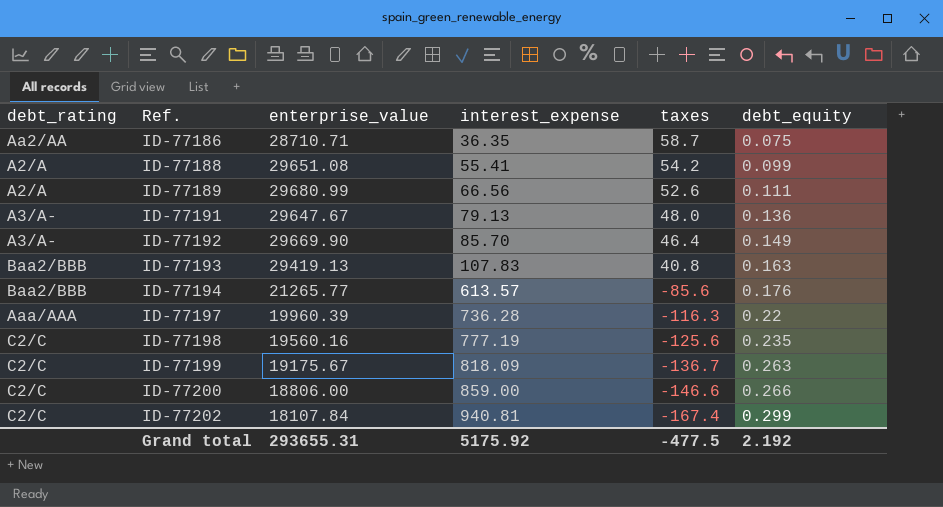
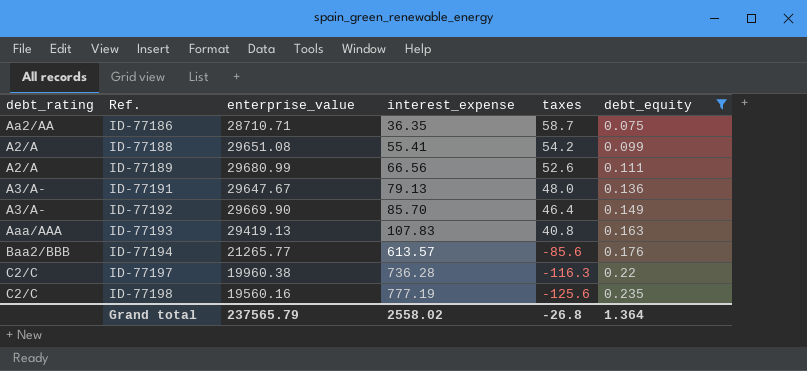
filter: none -> debt_equity <= 0.235
ID-77193 | debt_rating: Baa2/BBB -> Aaa/AAA
ID-77197 | debt_rating: Aaa/AAA -> C2/C
ID-77197 | enterprise_value: 19960.39 -> 19960.38
Grand total | enterprise_value: 293655.31 -> 237565.79
Grand total | interest_expense: 5175.92 -> 2558.02
Grand total | taxes: -477.5 -> -26.8
Grand total | debt_equity: 2.192 -> 1.364

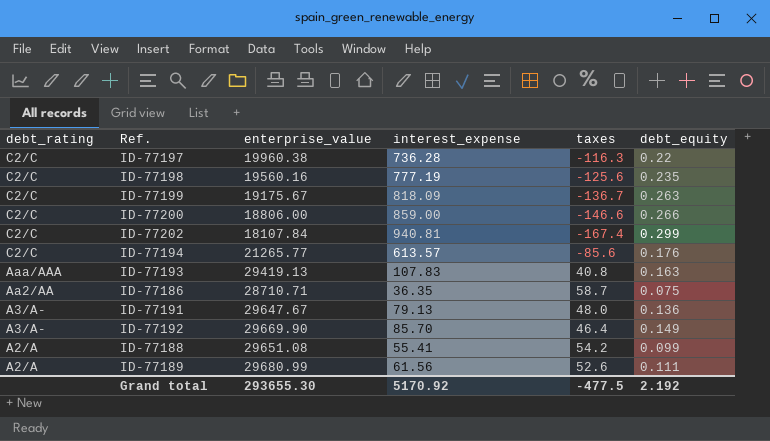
filter: debt_equity <= 0.235 -> none
row order: Ref. ascending -> debt_rating descending
ID-77194 | debt_rating: Baa2/BBB -> C2/C
ID-77189 | interest_expense: 66.56 -> 61.56
Grand total | enterprise_value: 237565.79 -> 293655.30
Grand total | interest_expense: 2558.02 -> 5170.92
Grand total | taxes: -26.8 -> -477.5
Grand total | debt_equity: 1.364 -> 2.192

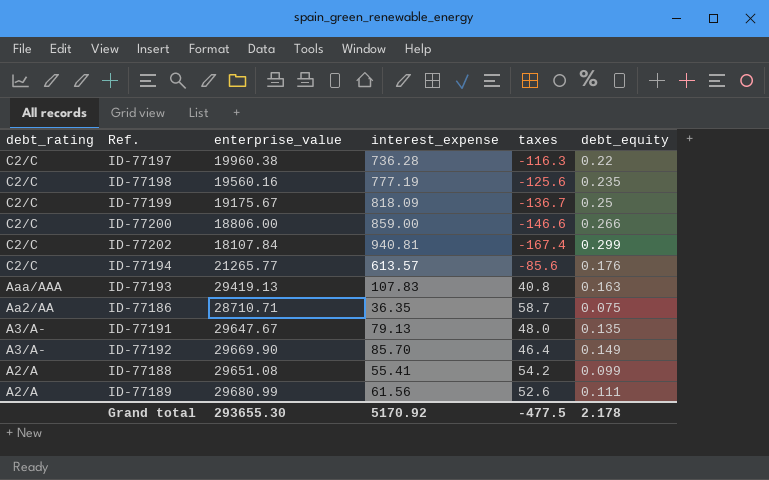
ID-77199 | debt_equity: 0.263 -> 0.25
ID-77191 | debt_equity: 0.136 -> 0.135
Grand total | debt_equity: 2.192 -> 2.178

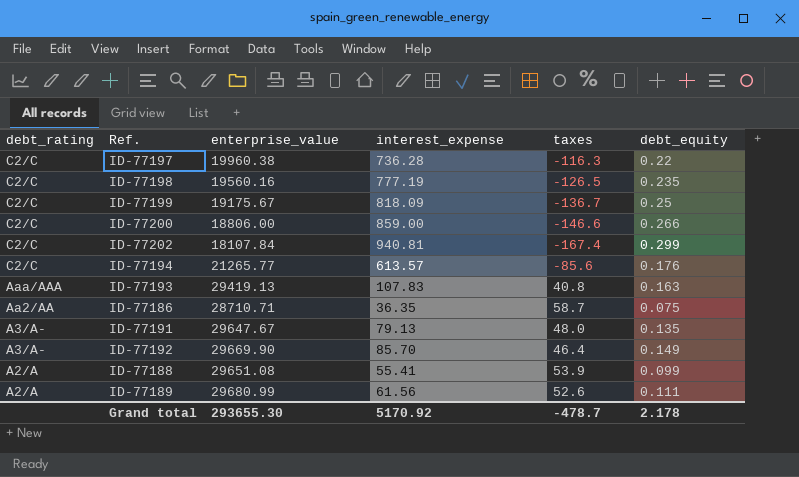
ID-77198 | taxes: -125.6 -> -126.5
ID-77188 | taxes: 54.2 -> 53.9
Grand total | taxes: -477.5 -> -478.7

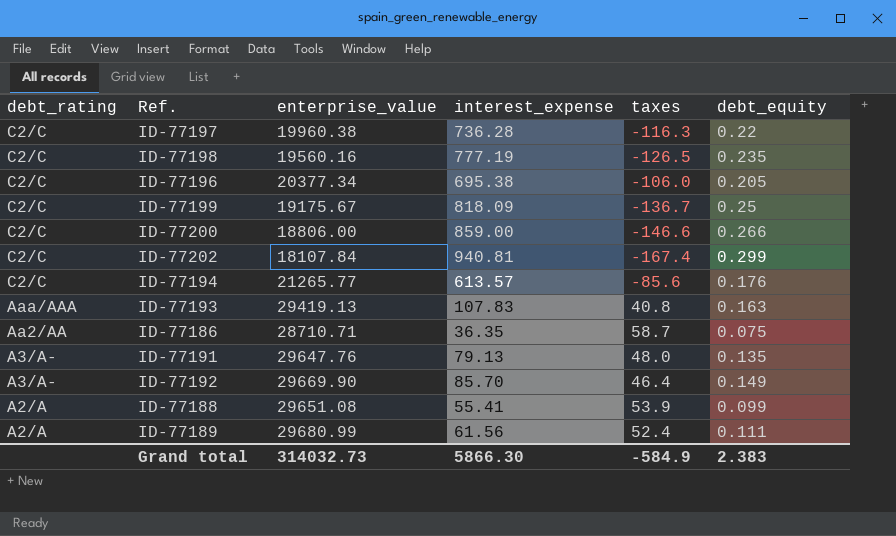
row ID-77196: none -> C2/C | 20377.34 | 695.38 | -106.0 | 0.205
ID-77191 | enterprise_value: 29647.67 -> 29647.76
ID-77189 | taxes: 52.6 -> 52.4
Grand total | enterprise_value: 293655.30 -> 314032.73
Grand total | interest_expense: 5170.92 -> 5866.30
Grand total | taxes: -478.7 -> -584.9
Grand total | debt_equity: 2.178 -> 2.383

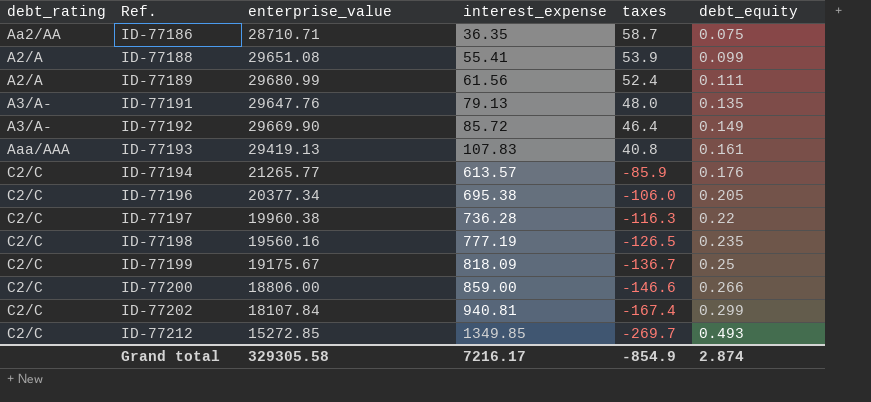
row order: debt_rating descending -> Ref. ascending
ID-77192 | interest_expense: 85.70 -> 85.72
ID-77193 | debt_equity: 0.163 -> 0.161
ID-77194 | taxes: -85.6 -> -85.9
row ID-77212: none -> C2/C | 15272.85 | 1349.85 | -269.7 | 0.493
Grand total | enterprise_value: 314032.73 -> 329305.58
Grand total | interest_expense: 5866.30 -> 7216.17
Grand total | taxes: -584.9 -> -854.9
Grand total | debt_equity: 2.383 -> 2.874

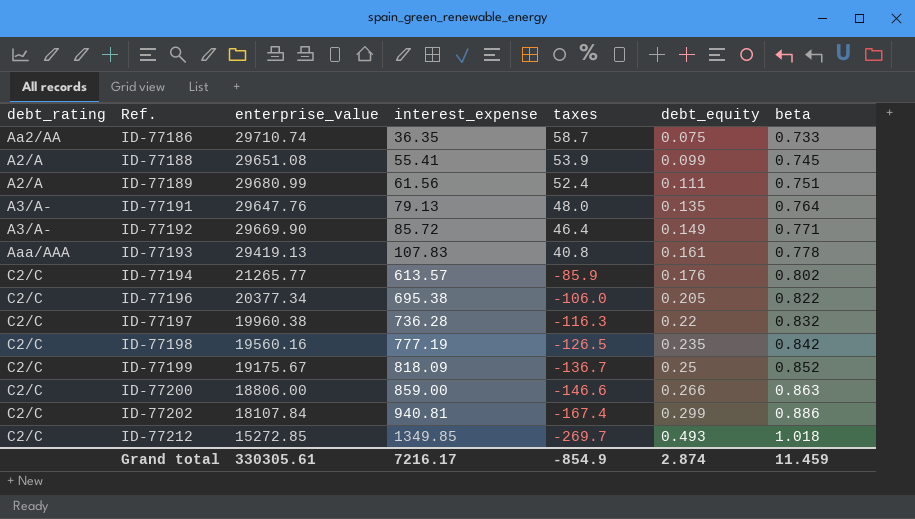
column beta | position: none -> 7
ID-77186 | enterprise_value: 28710.71 -> 29710.74
Grand total | enterprise_value: 329305.58 -> 330305.61

